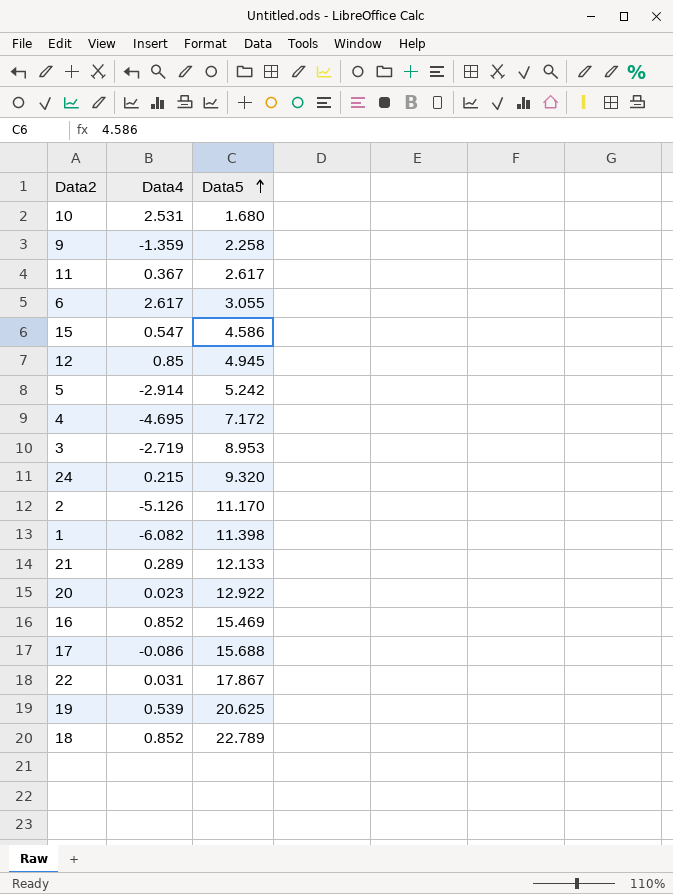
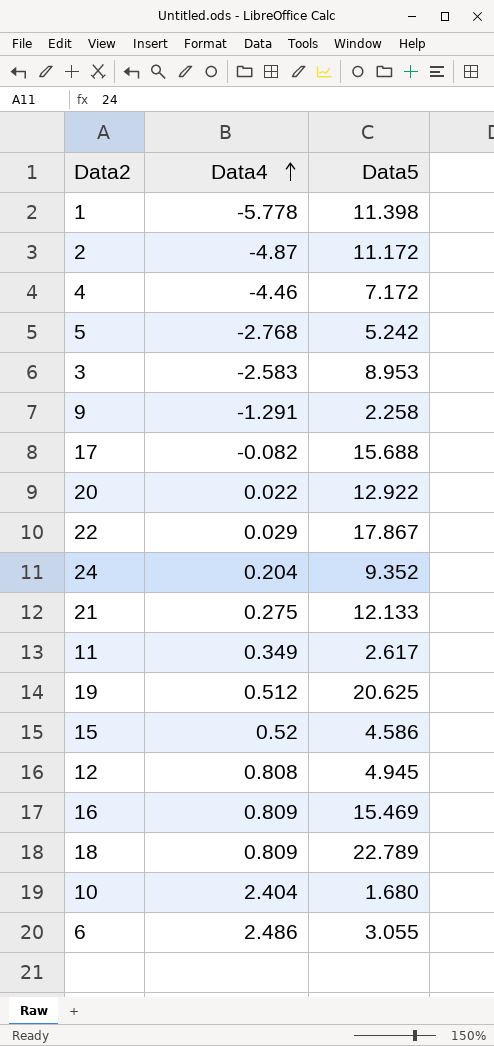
row order: Data5 ascending -> Data4 ascending
1 | Data4: -6.082 -> -5.778
2 | Data4: -5.126 -> -4.87
2 | Data5: 11.170 -> 11.172
4 | Data4: -4.695 -> -4.46
5 | Data4: -2.914 -> -2.768
3 | Data4: -2.719 -> -2.583
9 | Data4: -1.359 -> -1.291
17 | Data4: -0.086 -> -0.082
20 | Data4: 0.023 -> 0.022
22 | Data4: 0.031 -> 0.029
24 | Data4: 0.215 -> 0.204
24 | Data5: 9.320 -> 9.352
21 | Data4: 0.289 -> 0.275
11 | Data4: 0.367 -> 0.349
19 | Data4: 0.539 -> 0.512
15 | Data4: 0.547 -> 0.52
12 | Data4: 0.85 -> 0.808
16 | Data4: 0.852 -> 0.809
18 | Data4: 0.852 -> 0.809
10 | Data4: 2.531 -> 2.404
6 | Data4: 2.617 -> 2.486

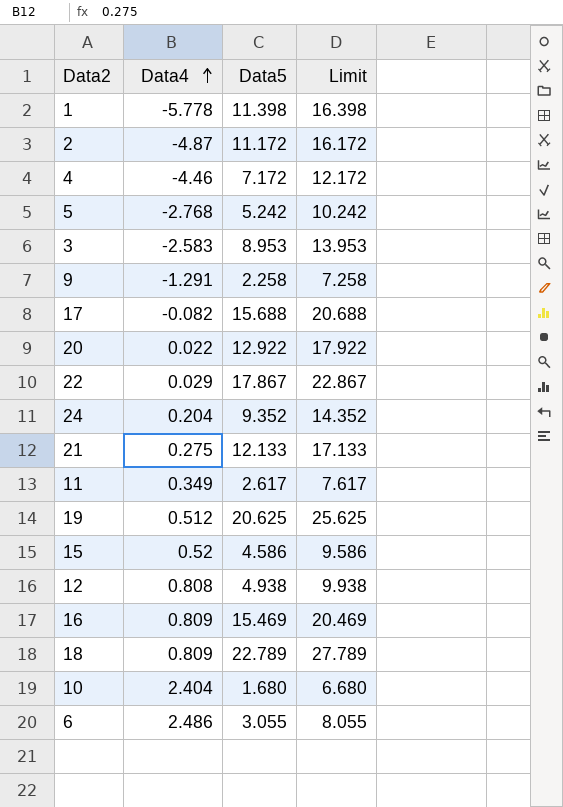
column Limit | formula: none -> [Data5] + 5
12 | Data5: 4.945 -> 4.938

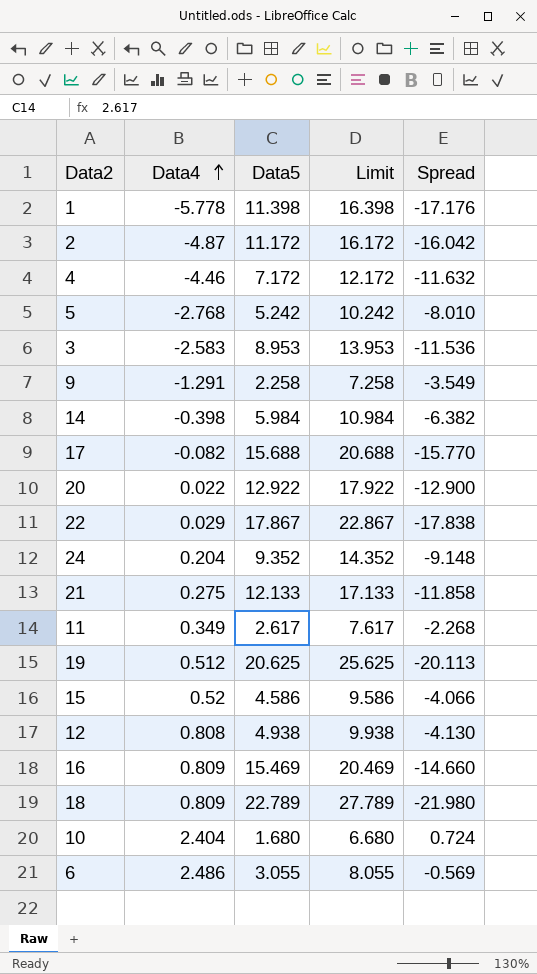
column Spread | formula: none -> [Data4] - [Data5]
row 14: none -> -0.398 | 5.984 | 10.984 | -6.382

